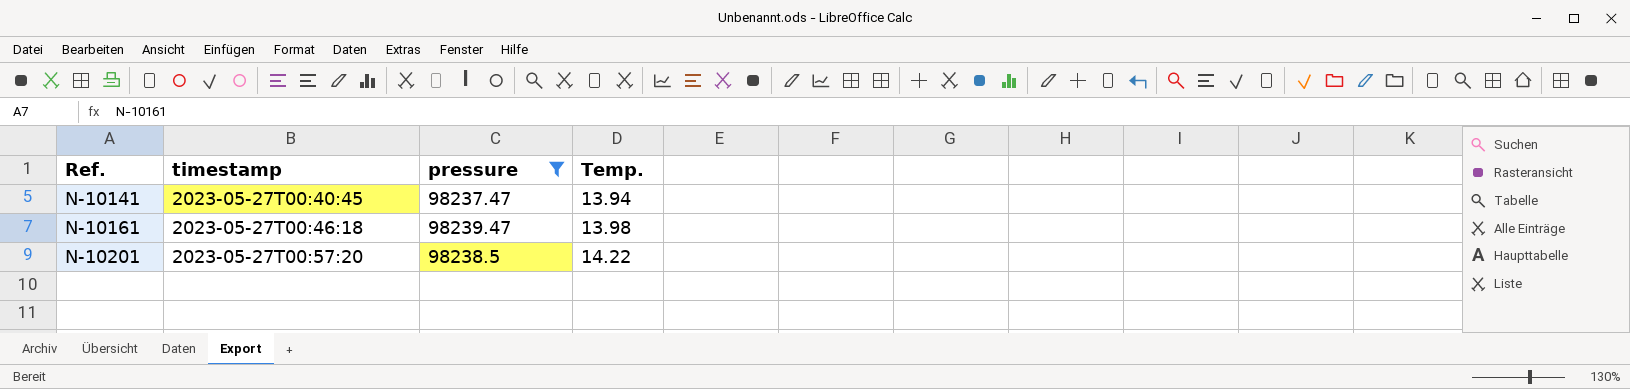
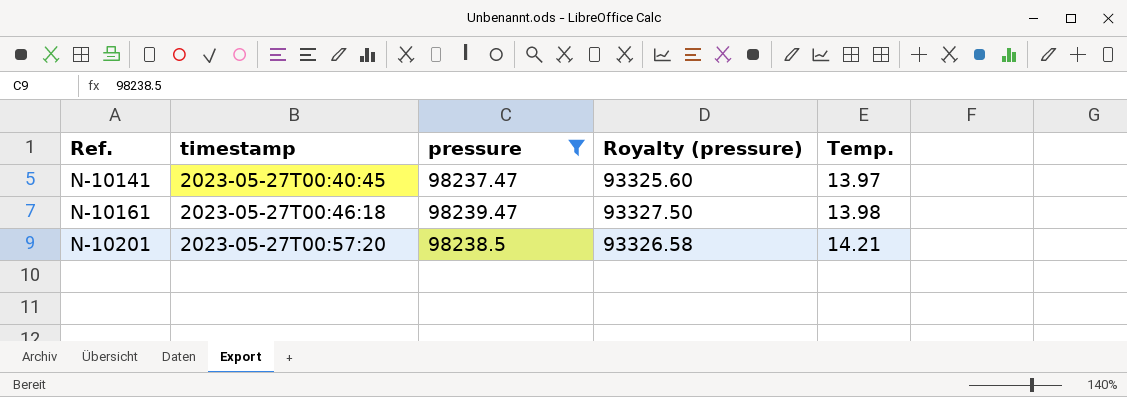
column Royalty (pressure) | formula: none -> [pressure] * 0.95
N-10141 | Temp.: 13.94 -> 13.97
N-10201 | Temp.: 14.22 -> 14.21

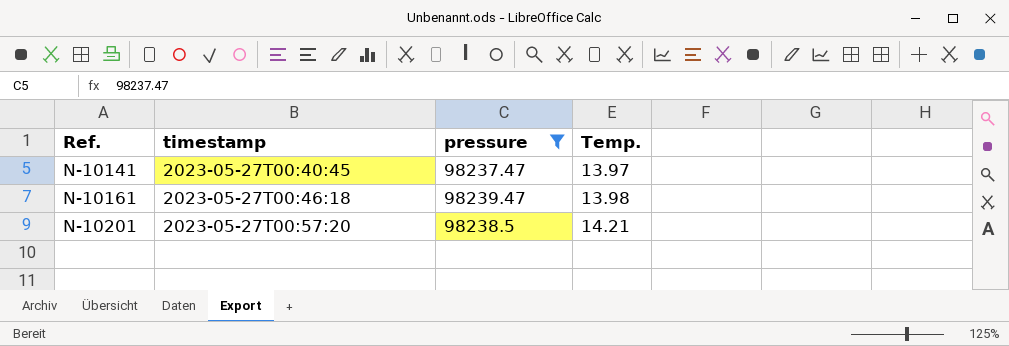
column Royalty (pressure) | formula: [pressure] * 0.95 -> none

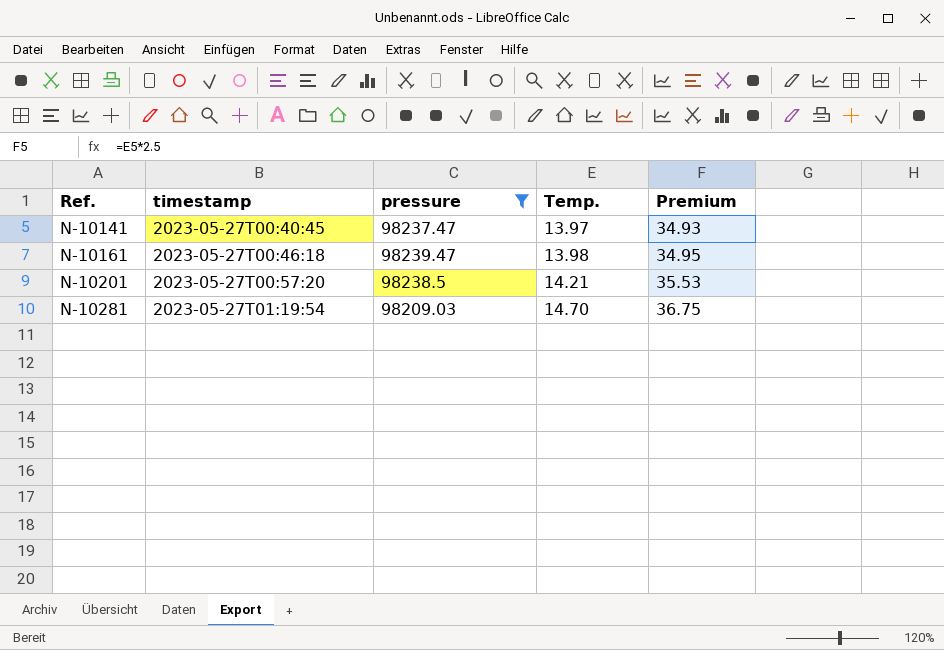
column Premium | formula: none -> [Temp.] * 2.5
row N-10281: none -> 2023-05-27T01:19:54 | 98209.03 | 14.70 | 36.75

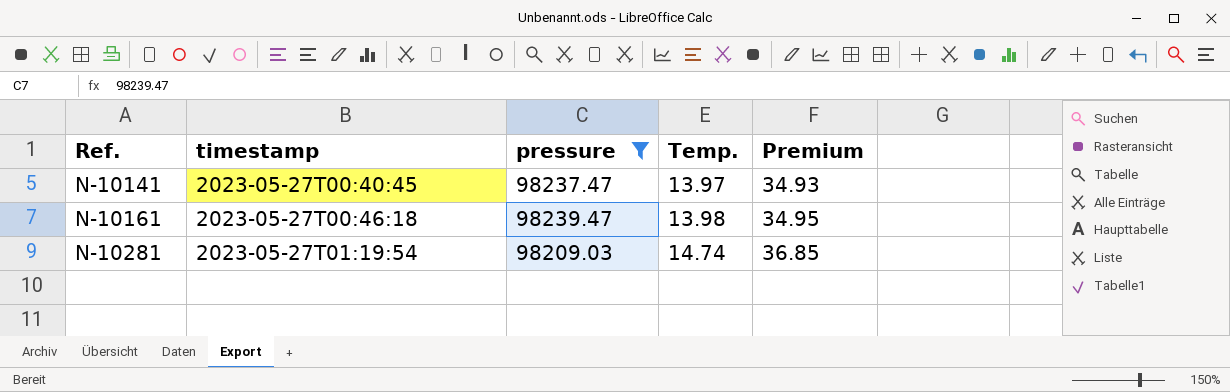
row N-10201: 2023-05-27T00:57:20 | 98238.5 | 14.21 | 35.53 -> none
N-10281 | Temp.: 14.70 -> 14.74
N-10281 | Premium: 36.75 -> 36.85

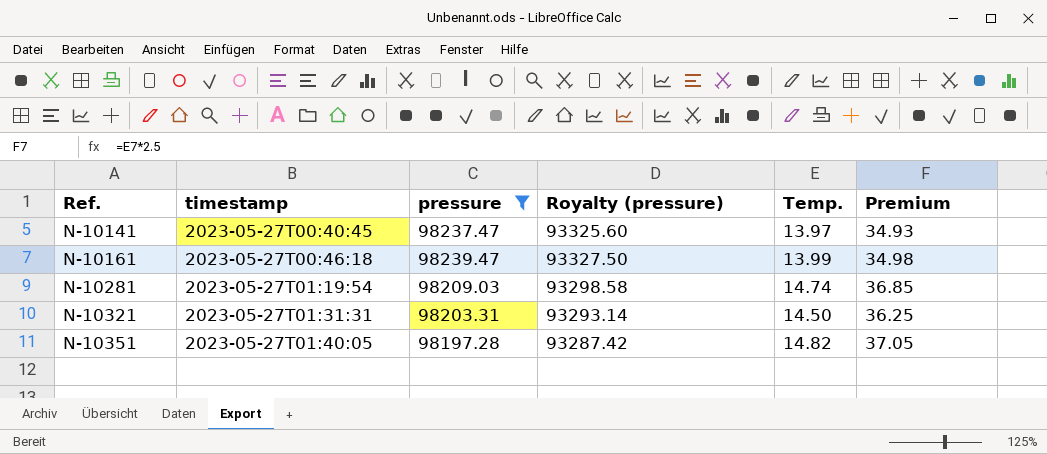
column Royalty (pressure) | formula: none -> [pressure] * 0.95
N-10161 | Temp.: 13.98 -> 13.99
N-10161 | Premium: 34.95 -> 34.98
row N-10321: none -> 2023-05-27T01:31:31 | 98203.31 | 93293.14 | 14.50 | 36.25
row N-10351: none -> 2023-05-27T01:40:05 | 98197.28 | 93287.42 | 14.82 | 37.05

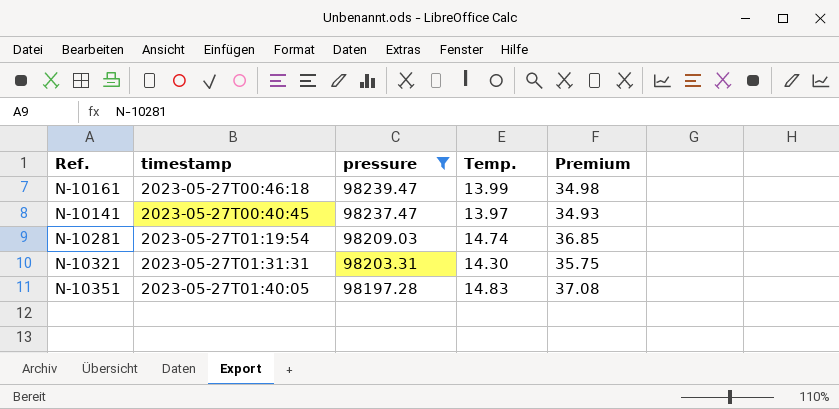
row order: Ref. ascending -> pressure descending
column Royalty (pressure) | formula: [pressure] * 0.95 -> none
N-10321 | Temp.: 14.50 -> 14.30
N-10321 | Premium: 36.25 -> 35.75
N-10351 | Temp.: 14.82 -> 14.83
N-10351 | Premium: 37.05 -> 37.08

